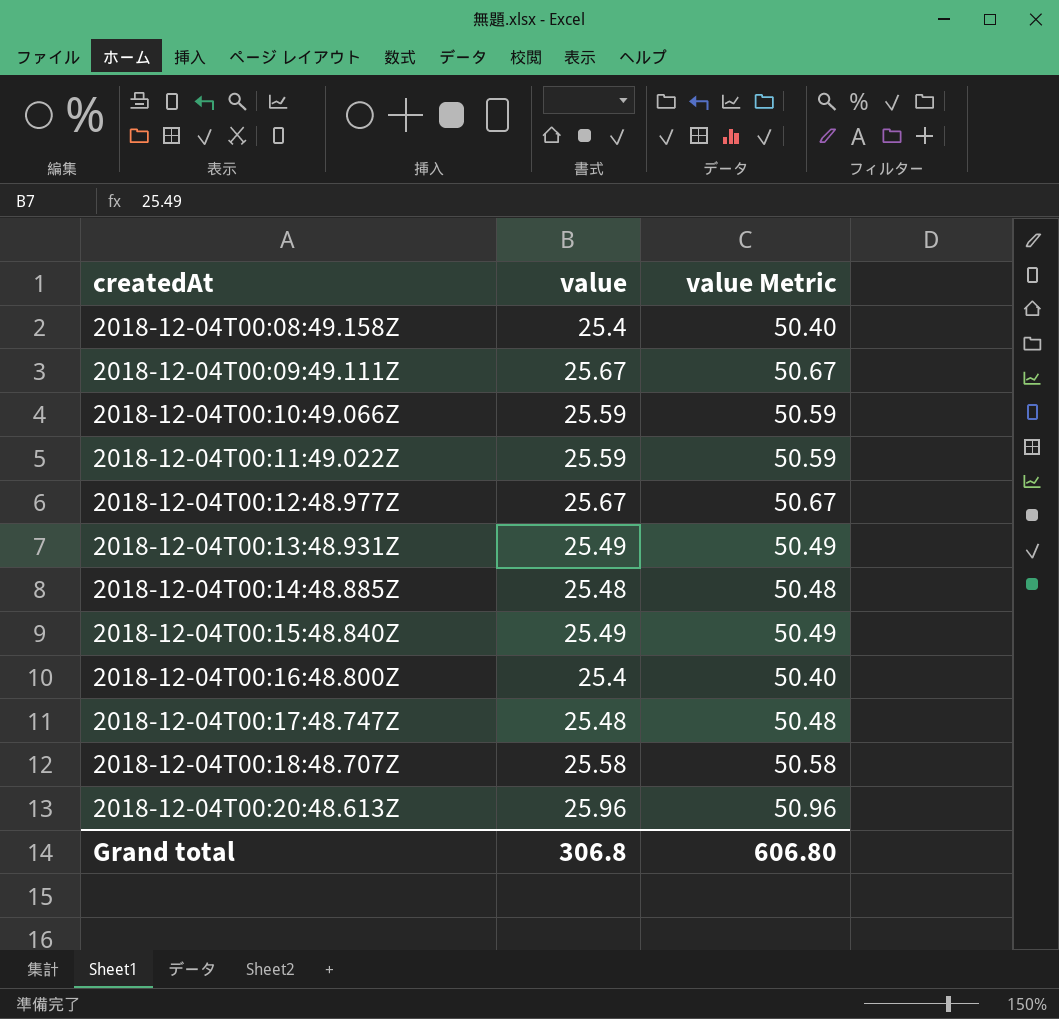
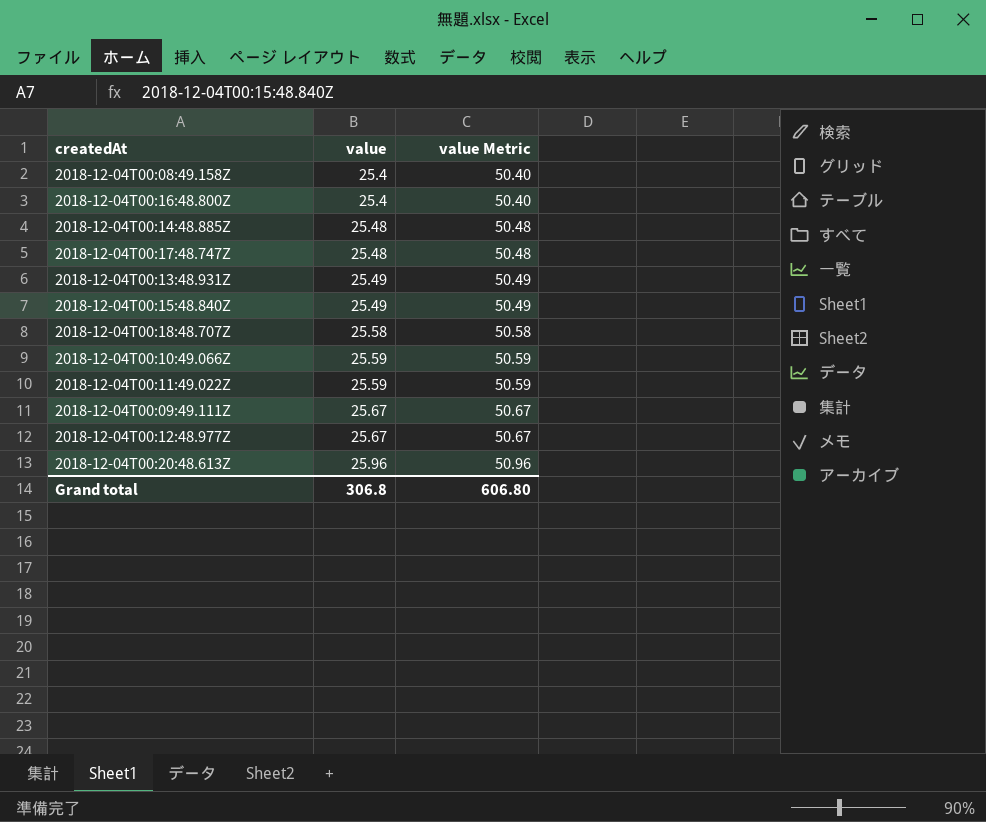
row order: createdAt ascending -> value ascending

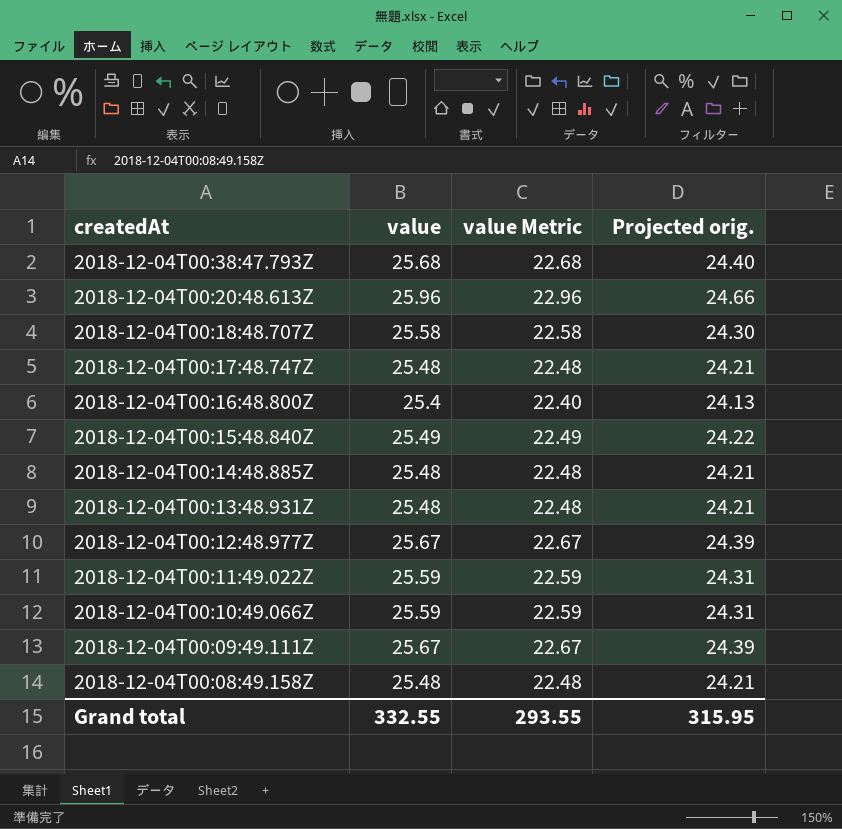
row order: value ascending -> createdAt descending
column value Metric | formula: [value] + 25 -> [value] - 3
column Projected orig. | formula: none -> [value] * 0.95
row 2018-12-04T00:38:47.793Z: none -> 25.68 | 22.68 | 24.40
2018-12-04T00:13:48.931Z | value: 25.49 -> 25.48
2018-12-04T00:08:49.158Z | value: 25.4 -> 25.48
Grand total | value: 306.8 -> 332.55
Grand total | value Metric: 606.80 -> 293.55

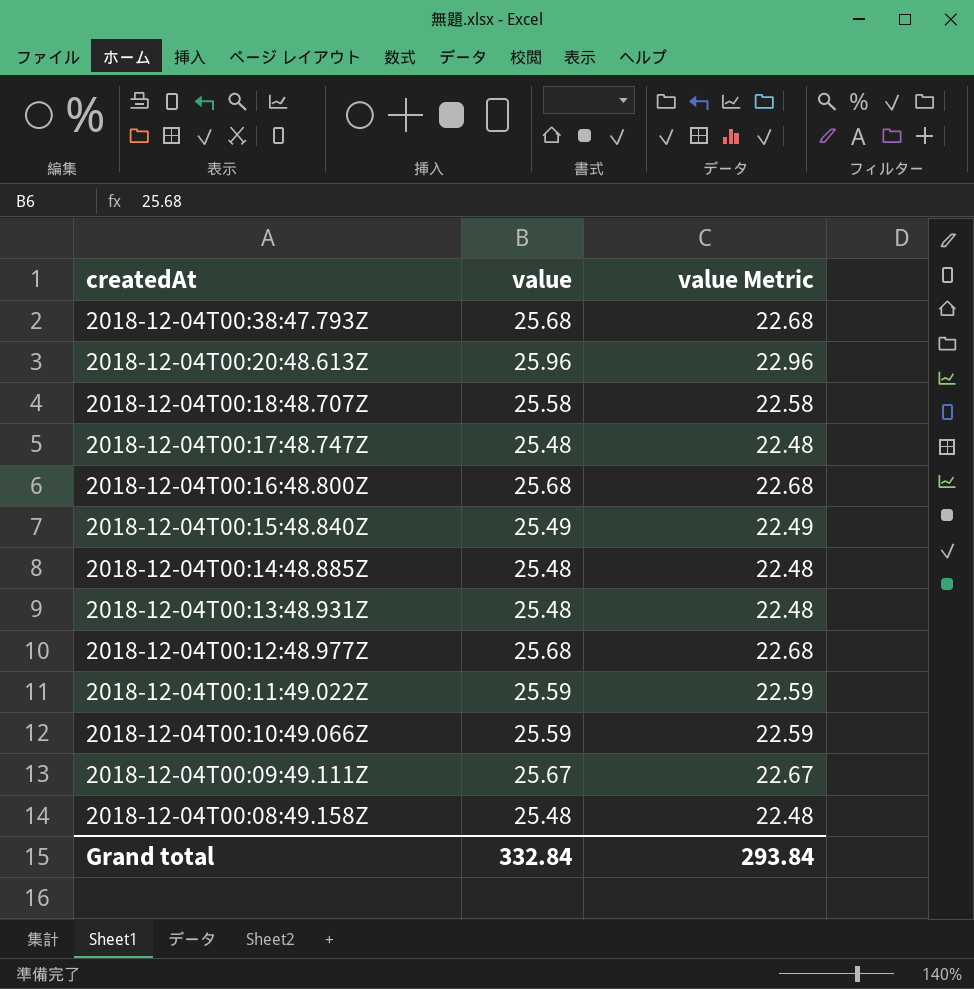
column Projected orig. | formula: [value] * 0.95 -> none
2018-12-04T00:16:48.800Z | value: 25.4 -> 25.68
2018-12-04T00:16:48.800Z | value Metric: 22.40 -> 22.68
2018-12-04T00:12:48.977Z | value: 25.67 -> 25.68
2018-12-04T00:12:48.977Z | value Metric: 22.67 -> 22.68
Grand total | value: 332.55 -> 332.84
Grand total | value Metric: 293.55 -> 293.84

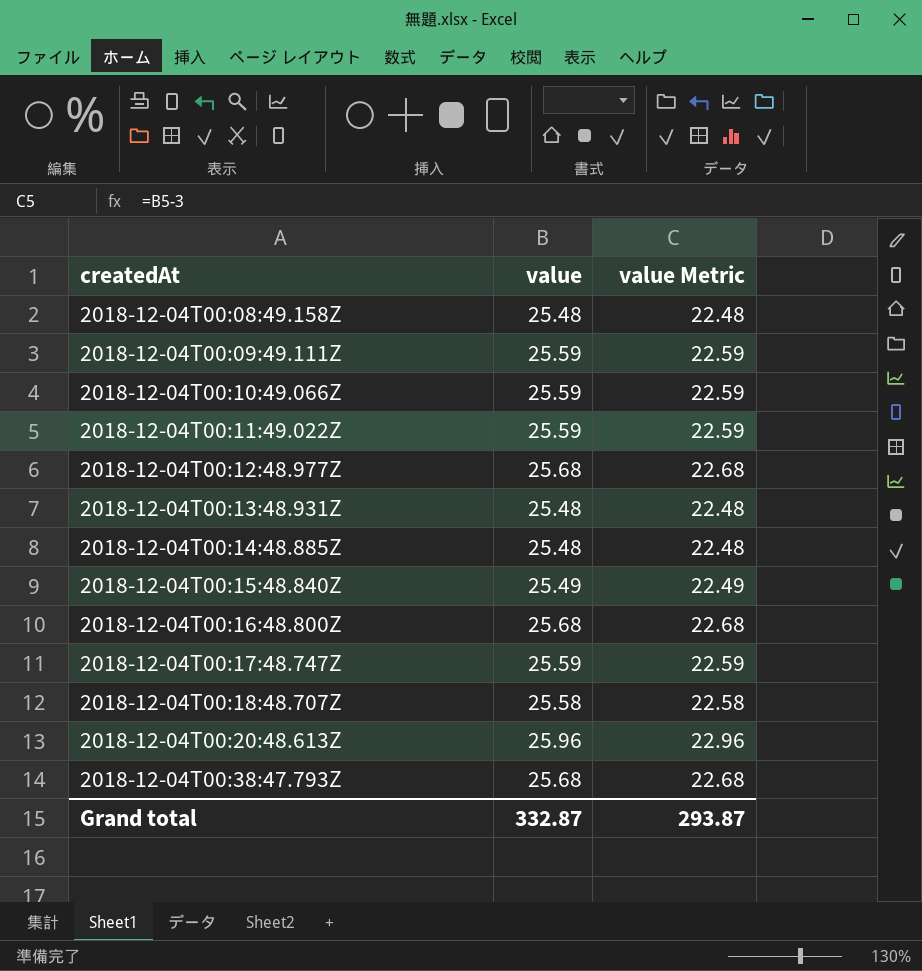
row order: createdAt descending -> createdAt ascending
2018-12-04T00:09:49.111Z | value: 25.67 -> 25.59
2018-12-04T00:09:49.111Z | value Metric: 22.67 -> 22.59
2018-12-04T00:17:48.747Z | value: 25.48 -> 25.59
2018-12-04T00:17:48.747Z | value Metric: 22.48 -> 22.59
Grand total | value: 332.84 -> 332.87
Grand total | value Metric: 293.84 -> 293.87

